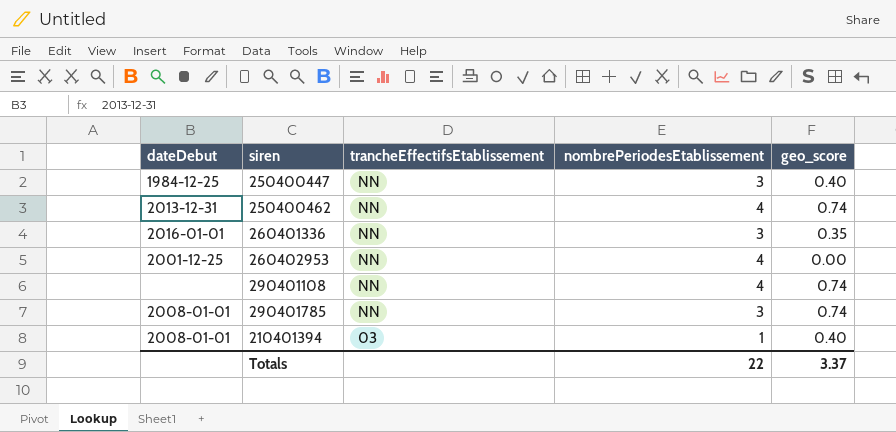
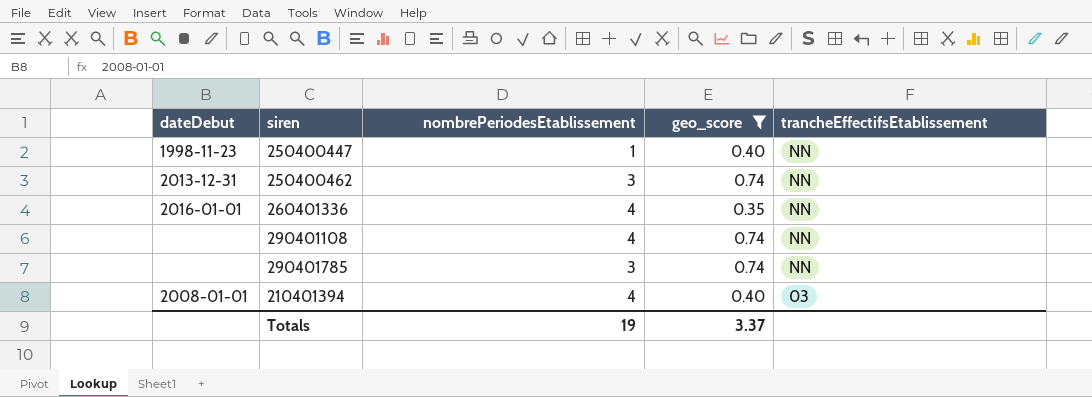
filter: none -> geo_score != 0.00
column trancheEffectifsEtablissement | position: 3 -> 5
250400447 | dateDebut: 1984-12-25 -> 1998-11-23
250400447 | nombrePeriodesEtablissement: 3 -> 1
250400462 | nombrePeriodesEtablissement: 4 -> 3
260401336 | nombrePeriodesEtablissement: 3 -> 4
290401785 | dateDebut: 2008-01-01 -> none
210401394 | nombrePeriodesEtablissement: 1 -> 4
Totals | nombrePeriodesEtablissement: 22 -> 19

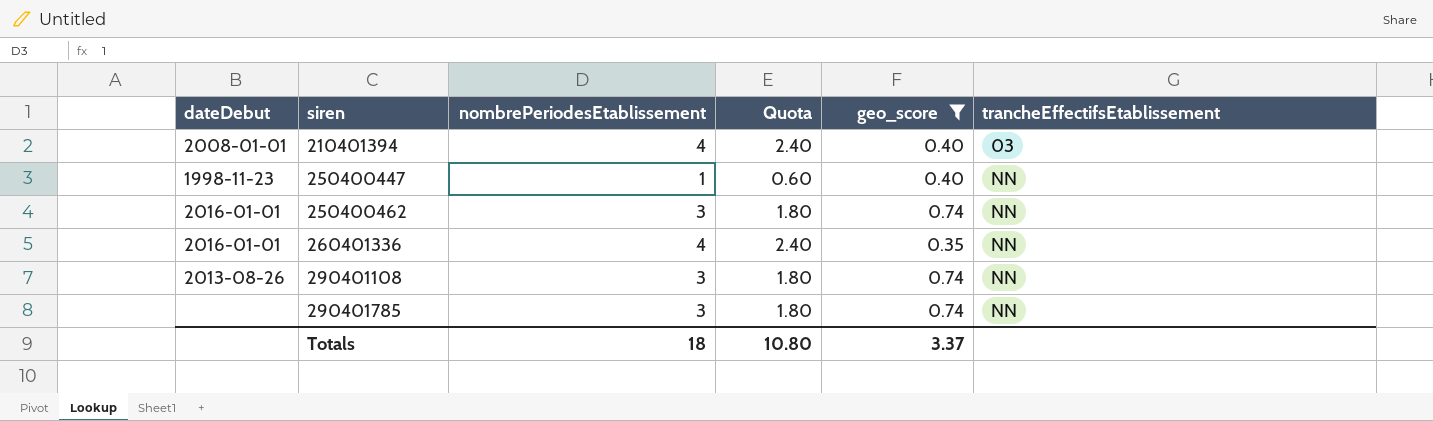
row order: trancheEffectifsEtablissement descending -> siren ascending
column Quota | formula: none -> [nombrePeriodesEtablissement] * 0.6
250400462 | dateDebut: 2013-12-31 -> 2016-01-01
290401108 | dateDebut: none -> 2013-08-26
290401108 | nombrePeriodesEtablissement: 4 -> 3
Totals | nombrePeriodesEtablissement: 19 -> 18

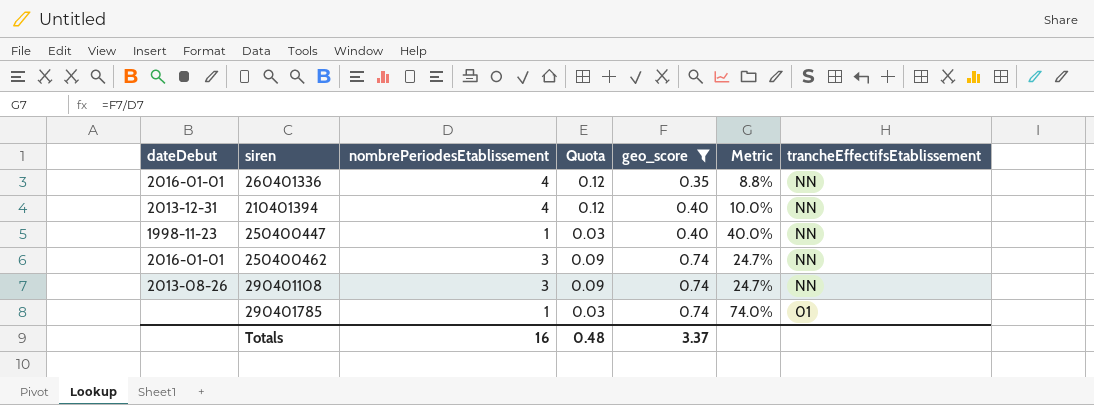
row order: siren ascending -> geo_score ascending
column Quota | formula: [nombrePeriodesEtablissement] * 0.6 -> [nombrePeriodesEtablissement] * 0.03
column Metric | formula: none -> [geo_score] / [nombrePeriodesEtablissement]
210401394 | dateDebut: 2008-01-01 -> 2013-12-31
210401394 | trancheEffectifsEtablissement: 03 -> NN
290401785 | nombrePeriodesEtablissement: 3 -> 1
290401785 | trancheEffectifsEtablissement: NN -> 01
Totals | nombrePeriodesEtablissement: 18 -> 16
Totals | Quota: 10.80 -> 0.48

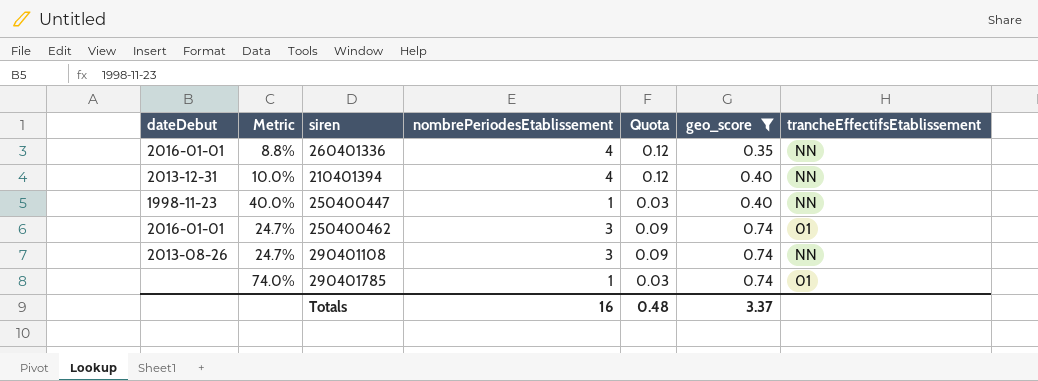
column Metric | position: 6 -> 2
250400462 | trancheEffectifsEtablissement: NN -> 01

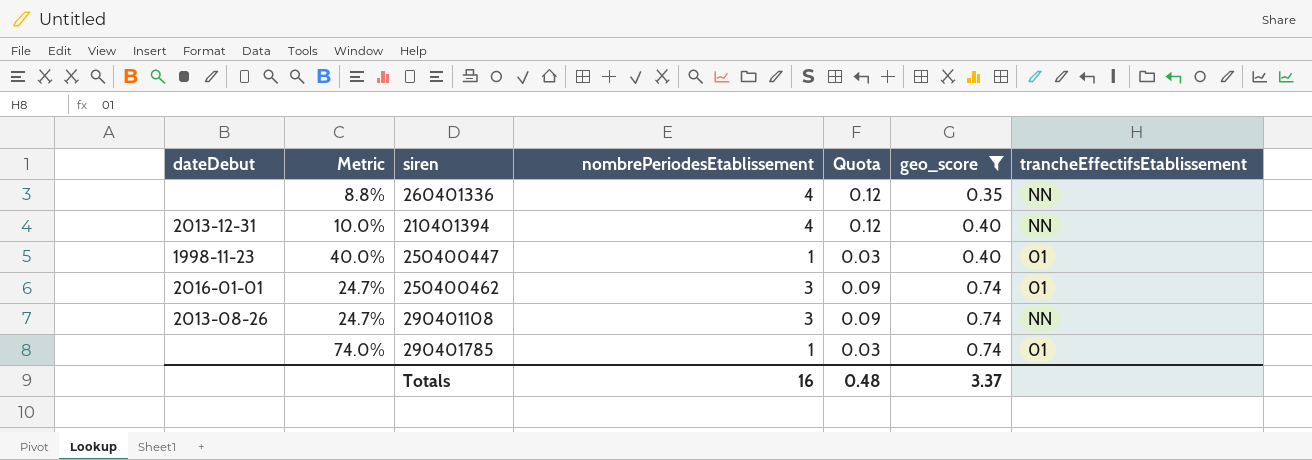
260401336 | dateDebut: 2016-01-01 -> none
250400447 | trancheEffectifsEtablissement: NN -> 01

